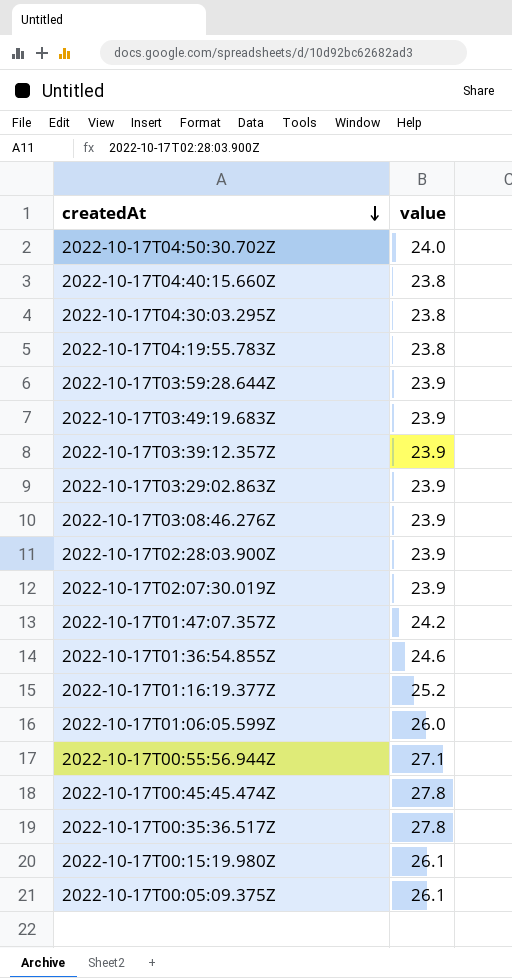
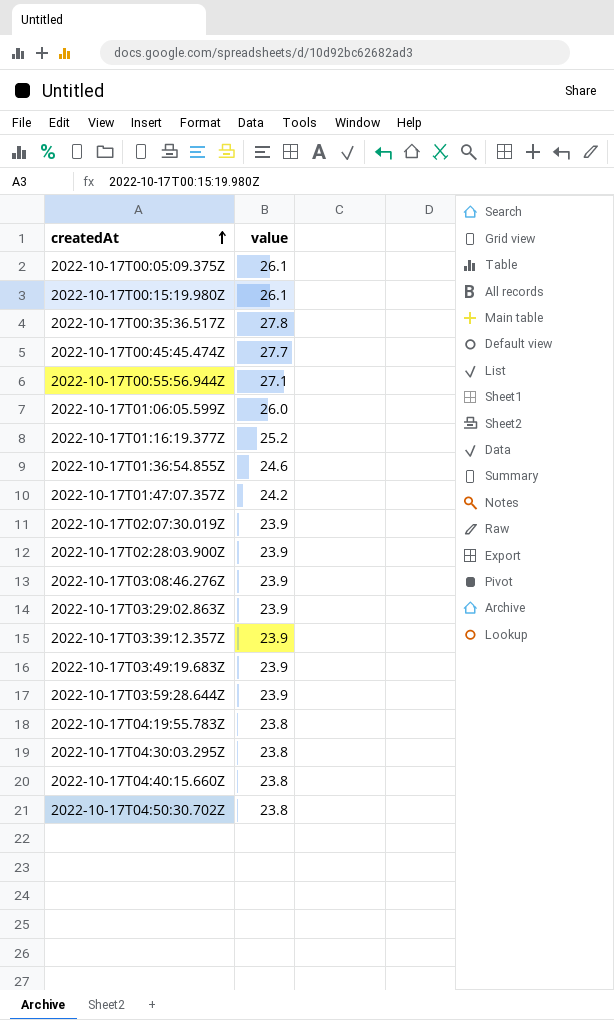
row order: createdAt descending -> createdAt ascending
2022-10-17T00:45:45.474Z | value: 27.8 -> 27.7
2022-10-17T04:50:30.702Z | value: 24.0 -> 23.8

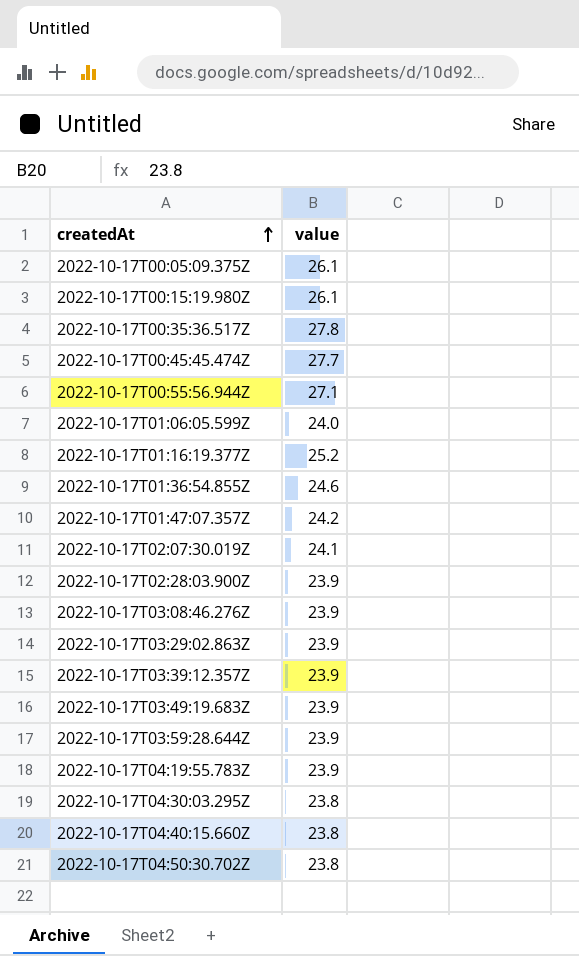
2022-10-17T01:06:05.599Z | value: 26.0 -> 24.0
2022-10-17T02:07:30.019Z | value: 23.9 -> 24.1
2022-10-17T04:19:55.783Z | value: 23.8 -> 23.9

